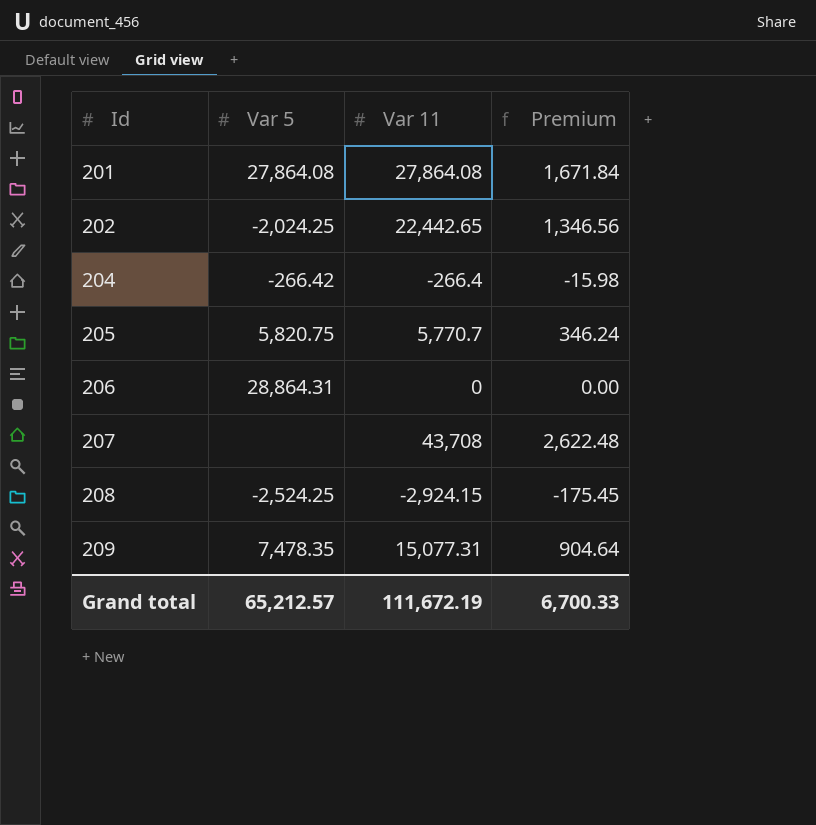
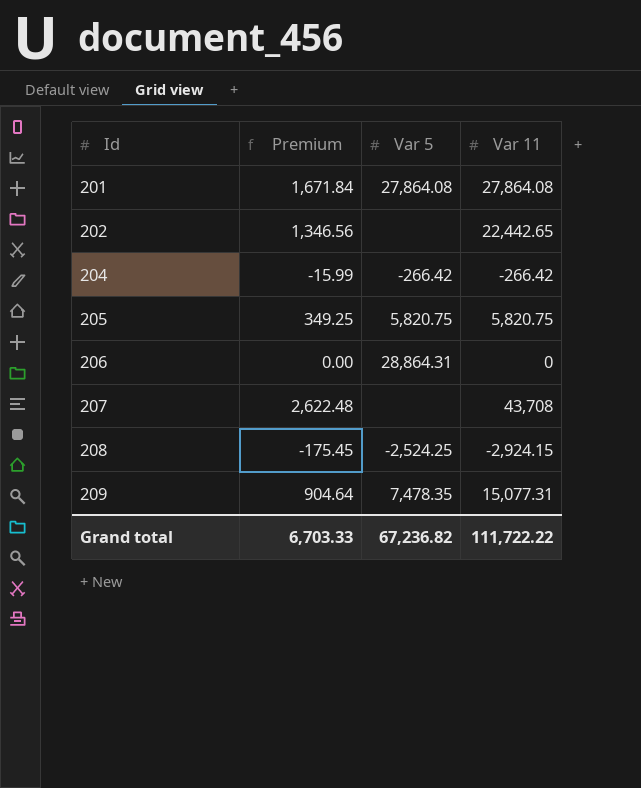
column Premium | position: 4 -> 2
202 | Var 5: -2,024.25 -> none
204 | Premium: -15.98 -> -15.99
204 | Var 11: -266.4 -> -266.42
205 | Premium: 346.24 -> 349.25
205 | Var 11: 5,770.7 -> 5,820.75
Grand total | Premium: 6,700.33 -> 6,703.33
Grand total | Var 5: 65,212.57 -> 67,236.82
Grand total | Var 11: 111,672.19 -> 111,722.22

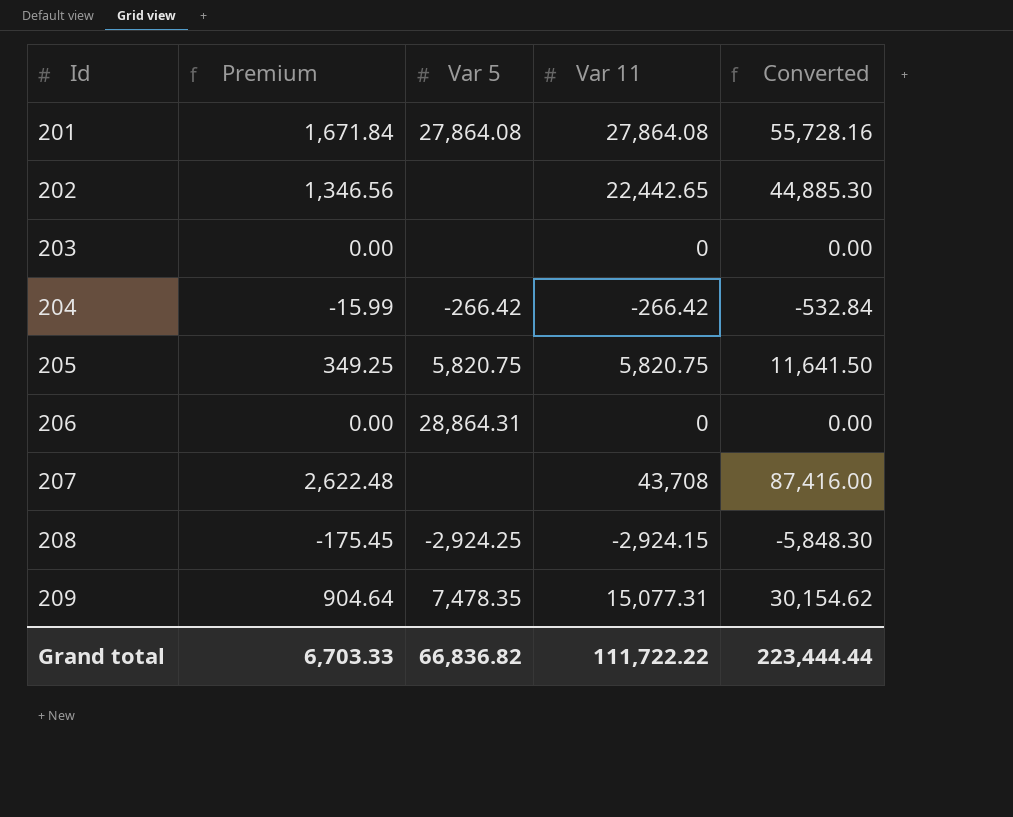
column Converted | formula: none -> [Var 11] * 2
row 203: none -> 0.00 | none | 0 | 0.00
208 | Var 5: -2,524.25 -> -2,924.25
Grand total | Var 5: 67,236.82 -> 66,836.82

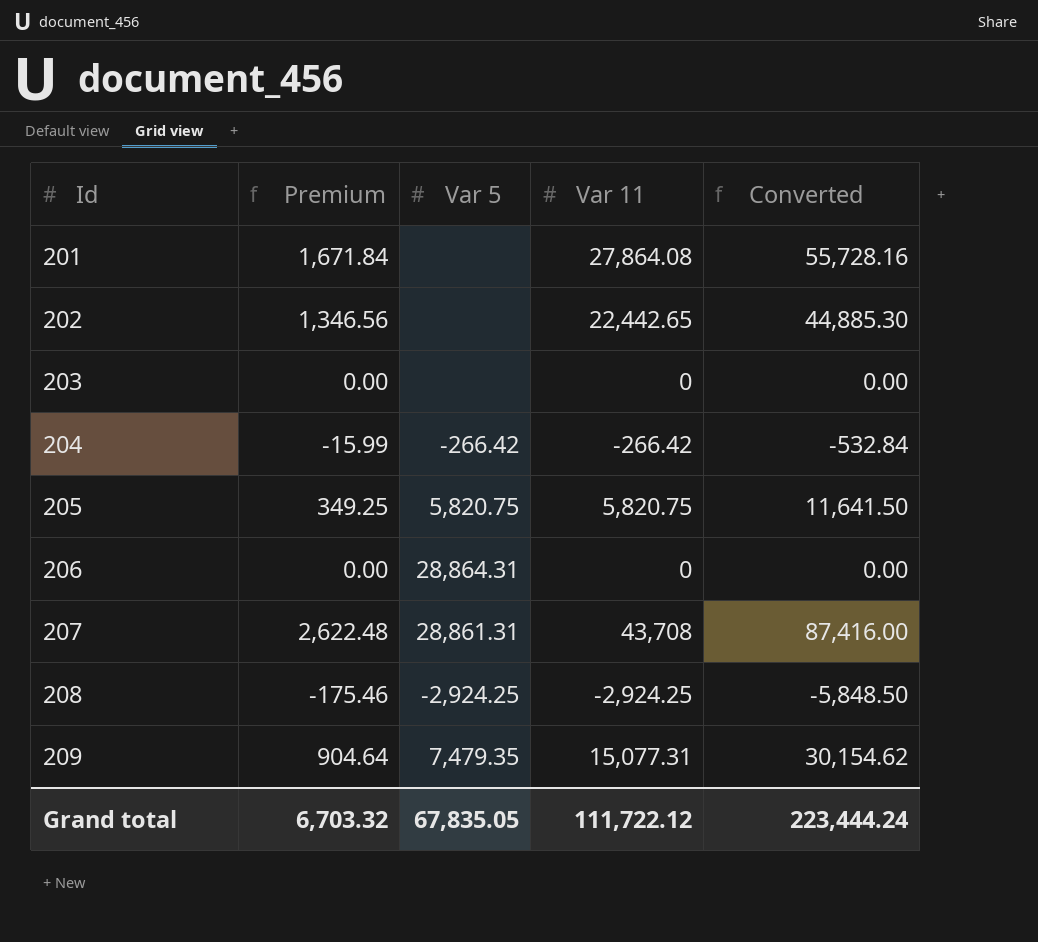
201 | Var 5: 27,864.08 -> none
207 | Var 5: none -> 28,861.31
208 | Premium: -175.45 -> -175.46
208 | Var 11: -2,924.15 -> -2,924.25
208 | Converted: -5,848.30 -> -5,848.50
209 | Var 5: 7,478.35 -> 7,479.35
Grand total | Premium: 6,703.33 -> 6,703.32
Grand total | Var 5: 66,836.82 -> 67,835.05
Grand total | Var 11: 111,722.22 -> 111,722.12
Grand total | Converted: 223,444.44 -> 223,444.24

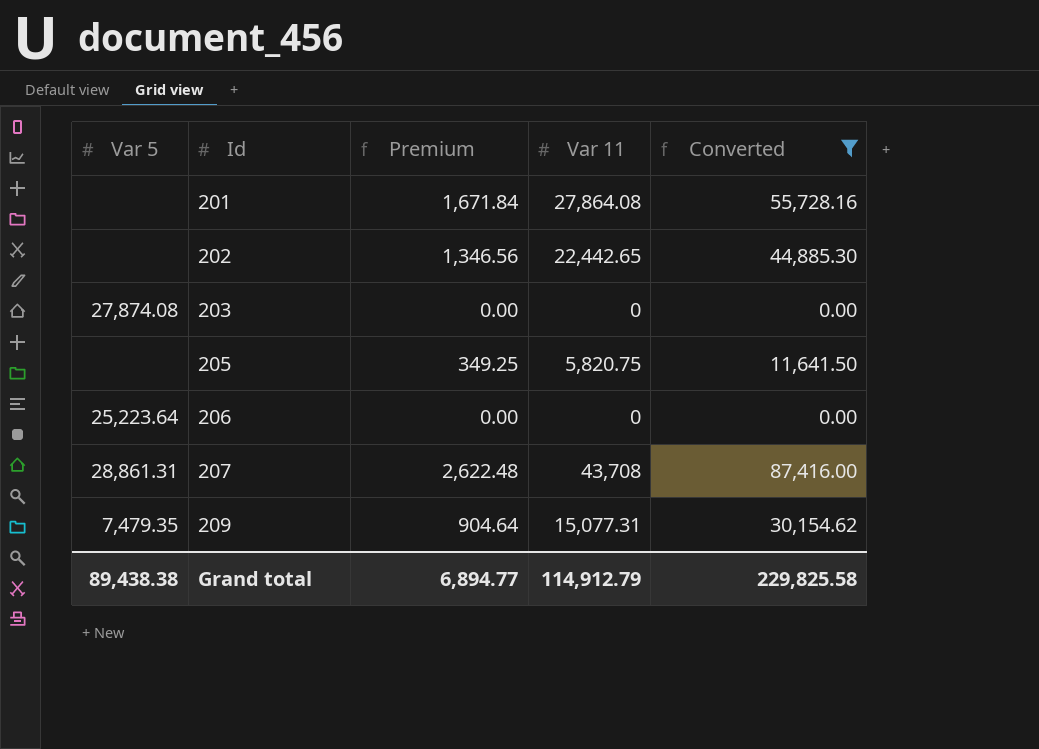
filter: none -> Converted >= 0.00
column Var 5 | position: 3 -> 1
203 | Var 5: none -> 27,874.08
205 | Var 5: 5,820.75 -> none
206 | Var 5: 28,864.31 -> 25,223.64
Grand total | Var 5: 67,835.05 -> 89,438.38
Grand total | Premium: 6,703.32 -> 6,894.77
Grand total | Var 11: 111,722.12 -> 114,912.79
Grand total | Converted: 223,444.24 -> 229,825.58

